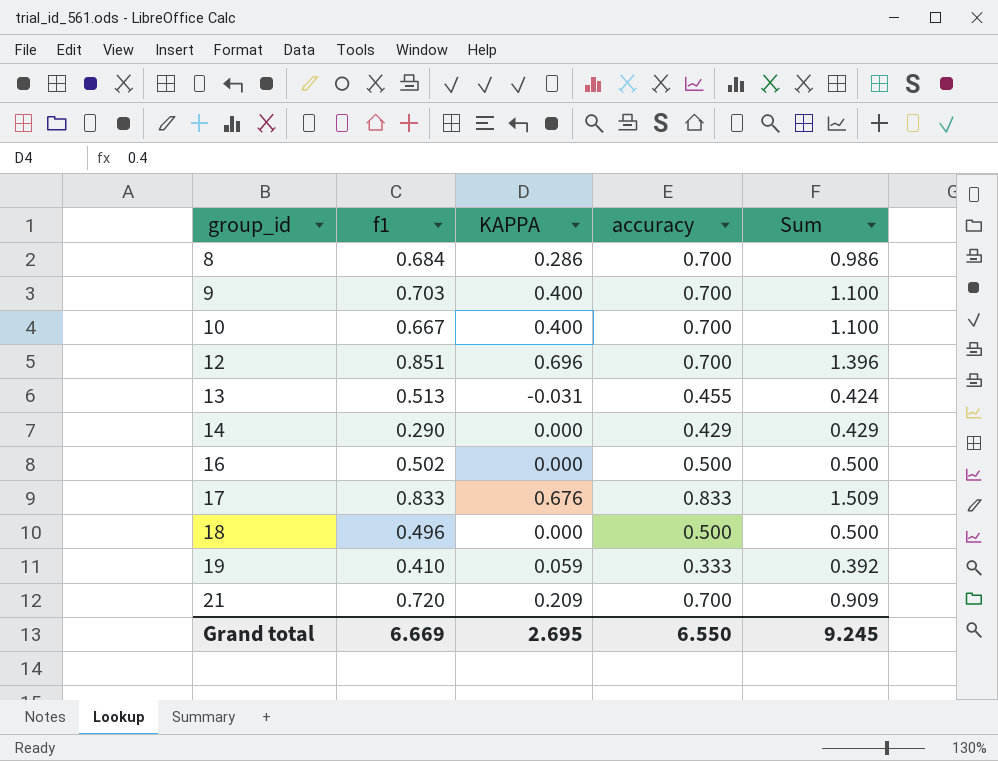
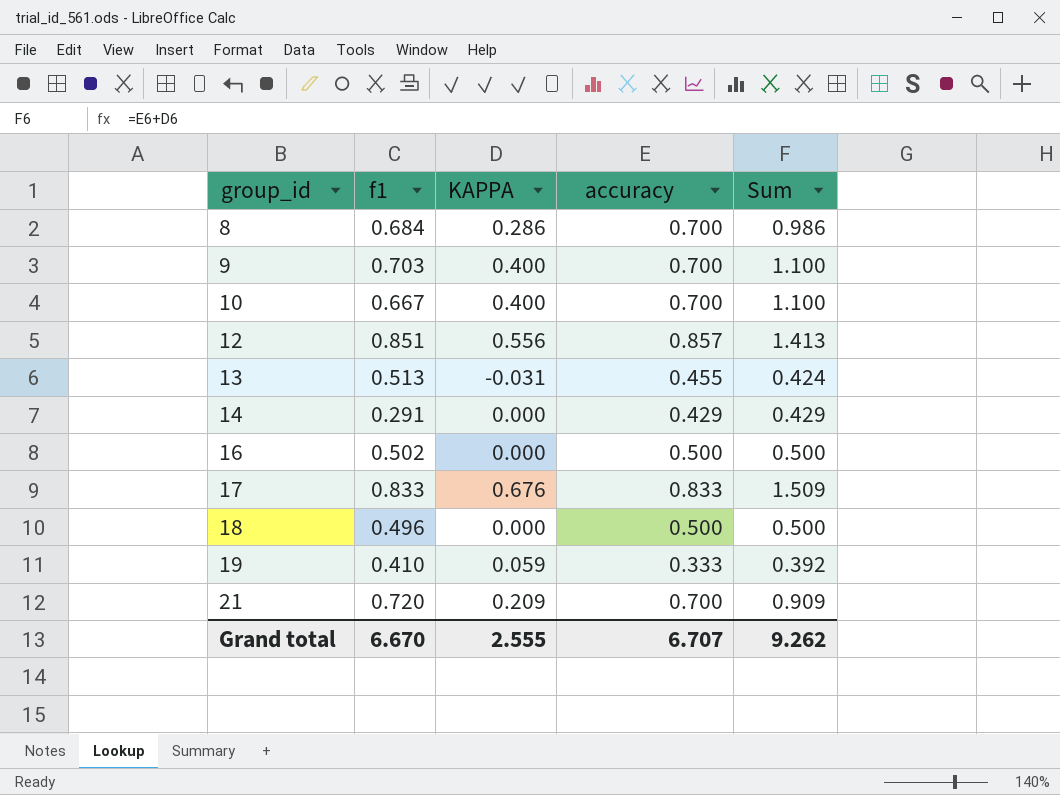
12 | KAPPA: 0.696 -> 0.556
12 | accuracy: 0.700 -> 0.857
12 | Sum: 1.396 -> 1.413
14 | f1: 0.290 -> 0.291
Grand total | f1: 6.669 -> 6.670
Grand total | KAPPA: 2.695 -> 2.555
Grand total | accuracy: 6.550 -> 6.707
Grand total | Sum: 9.245 -> 9.262

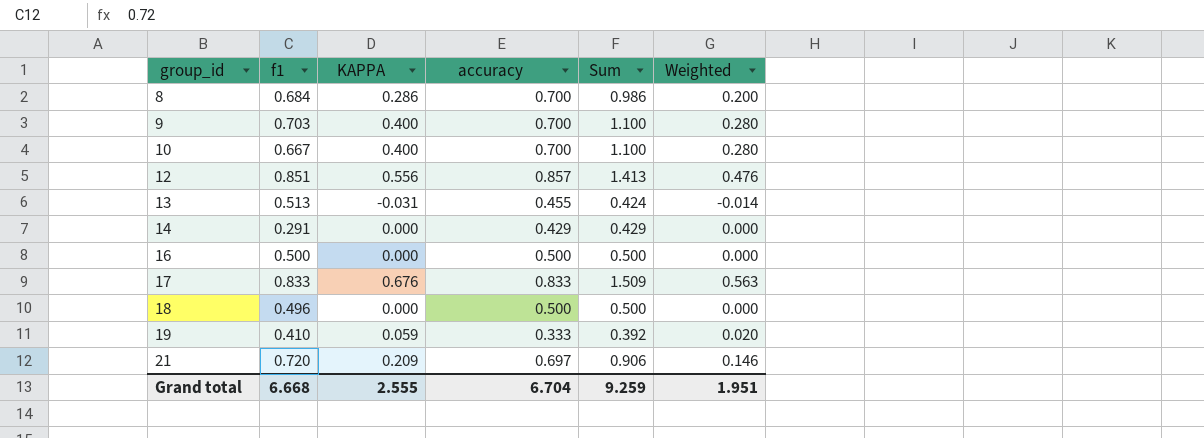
column Weighted | formula: none -> [KAPPA] * [accuracy]
16 | f1: 0.502 -> 0.500
21 | accuracy: 0.700 -> 0.697
21 | Sum: 0.909 -> 0.906
Grand total | f1: 6.670 -> 6.668
Grand total | accuracy: 6.707 -> 6.704
Grand total | Sum: 9.262 -> 9.259

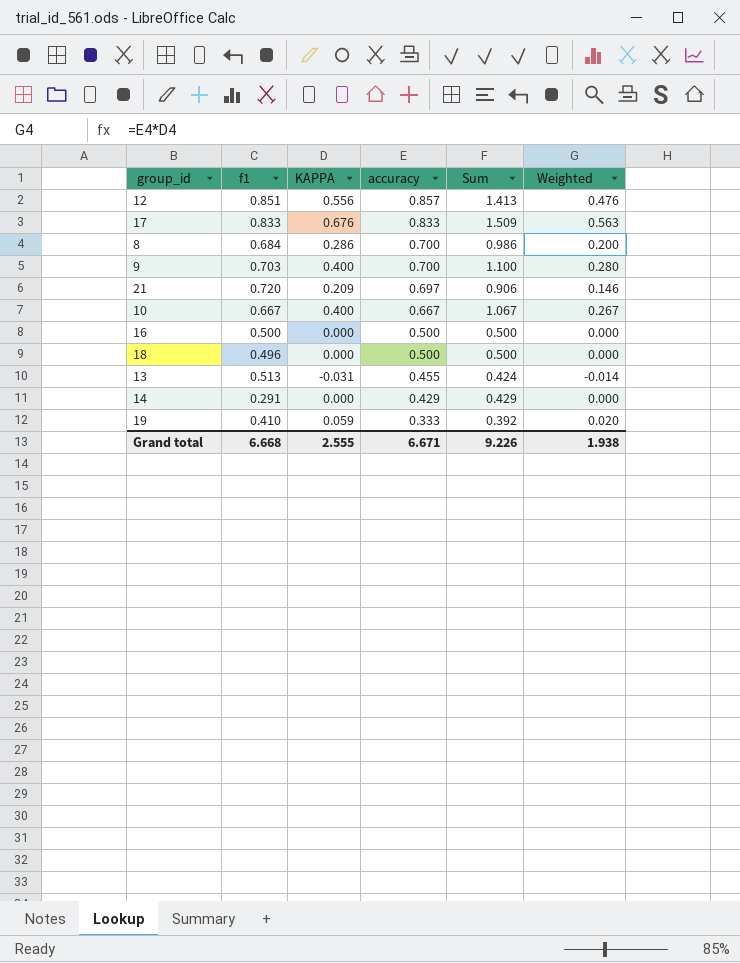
row order: group_id ascending -> accuracy descending
10 | accuracy: 0.700 -> 0.667
10 | Sum: 1.100 -> 1.067
10 | Weighted: 0.280 -> 0.267
Grand total | accuracy: 6.704 -> 6.671
Grand total | Sum: 9.259 -> 9.226
Grand total | Weighted: 1.951 -> 1.938

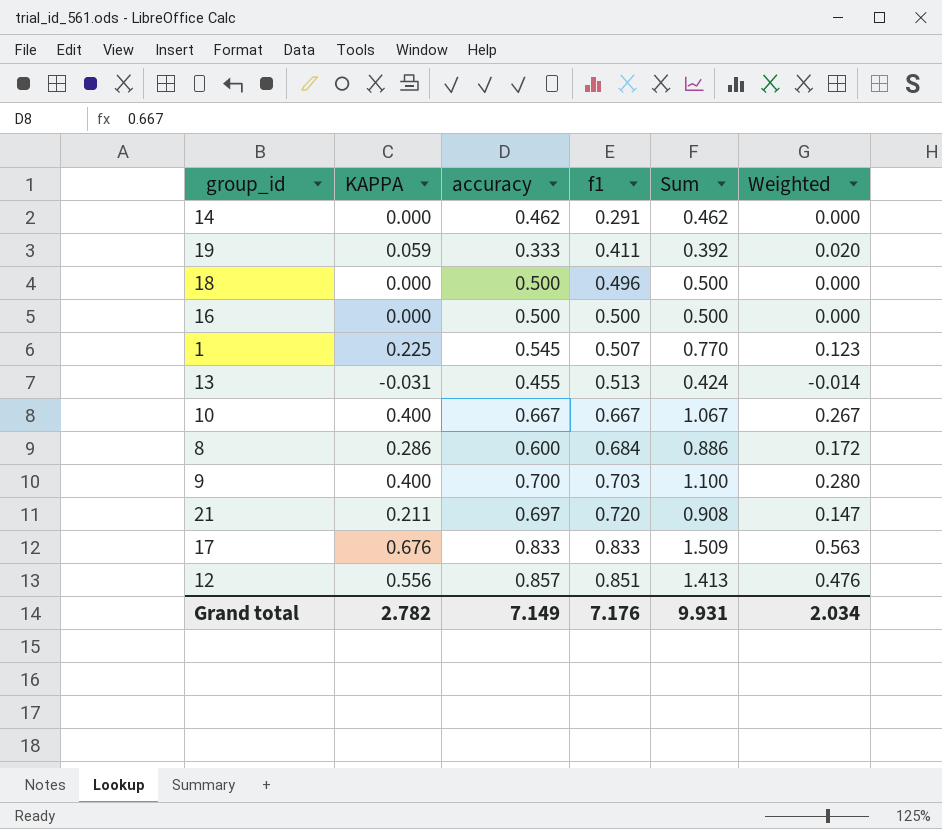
row order: accuracy descending -> f1 ascending
column f1 | position: 2 -> 4
14 | accuracy: 0.429 -> 0.462
14 | Sum: 0.429 -> 0.462
19 | f1: 0.410 -> 0.411
row 1: none -> 0.225 | 0.545 | 0.507 | 0.770 | 0.123
8 | accuracy: 0.700 -> 0.600
8 | Sum: 0.986 -> 0.886
8 | Weighted: 0.200 -> 0.172
21 | KAPPA: 0.209 -> 0.211
21 | Sum: 0.906 -> 0.908
21 | Weighted: 0.146 -> 0.147
Grand total | KAPPA: 2.555 -> 2.782
Grand total | accuracy: 6.671 -> 7.149
Grand total | f1: 6.668 -> 7.176
Grand total | Sum: 9.226 -> 9.931
Grand total | Weighted: 1.938 -> 2.034

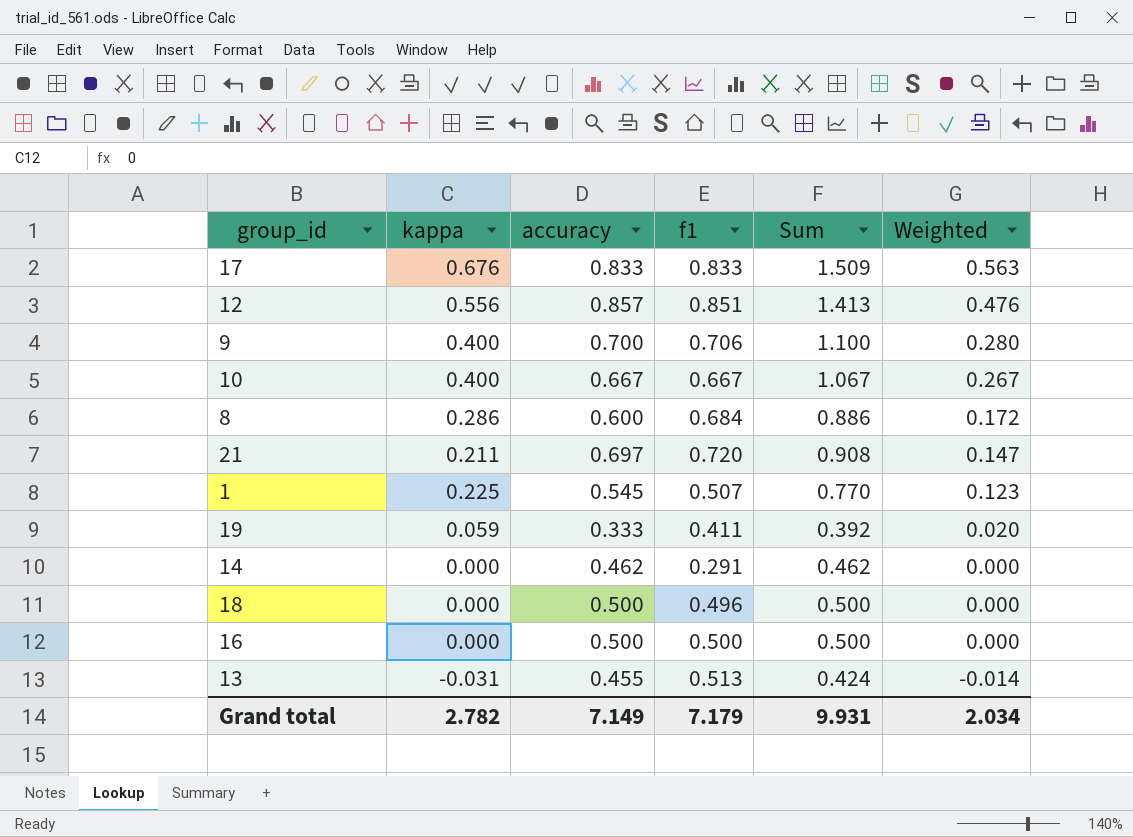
row order: f1 ascending -> Weighted descending
column name: KAPPA -> kappa
9 | f1: 0.703 -> 0.706
Grand total | f1: 7.176 -> 7.179

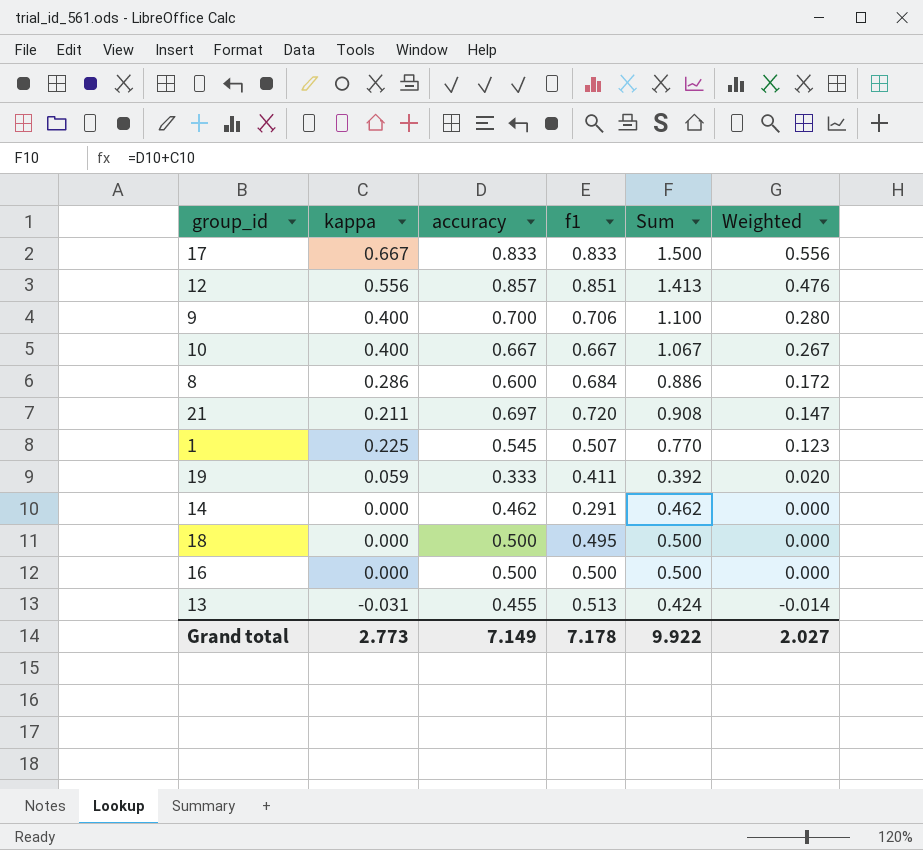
17 | kappa: 0.676 -> 0.667
17 | Sum: 1.509 -> 1.500
17 | Weighted: 0.563 -> 0.556
18 | f1: 0.496 -> 0.495
Grand total | kappa: 2.782 -> 2.773
Grand total | f1: 7.179 -> 7.178
Grand total | Sum: 9.931 -> 9.922
Grand total | Weighted: 2.034 -> 2.027

